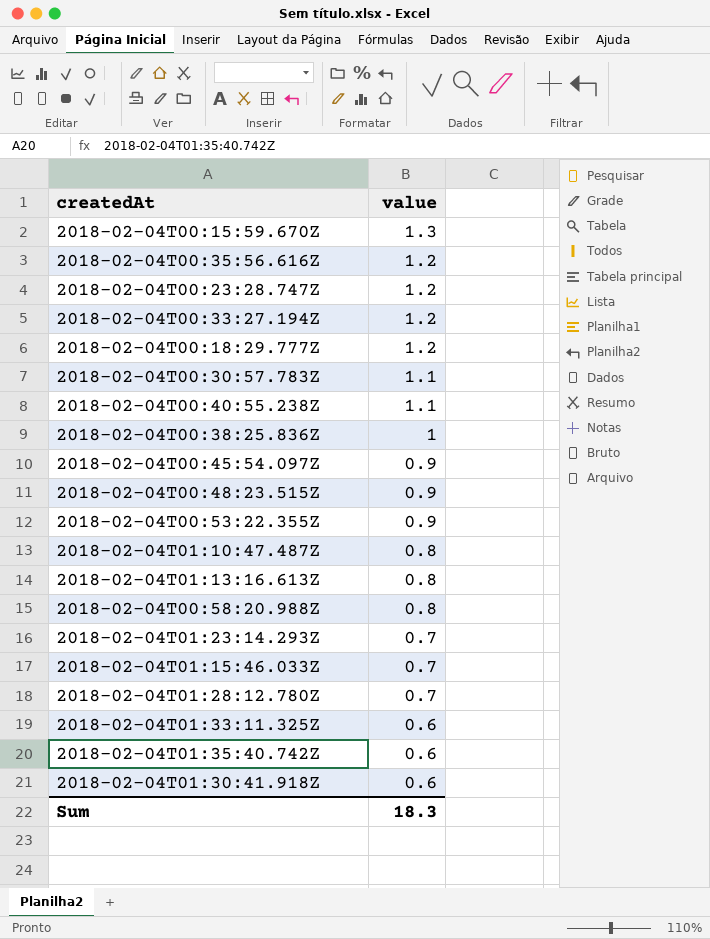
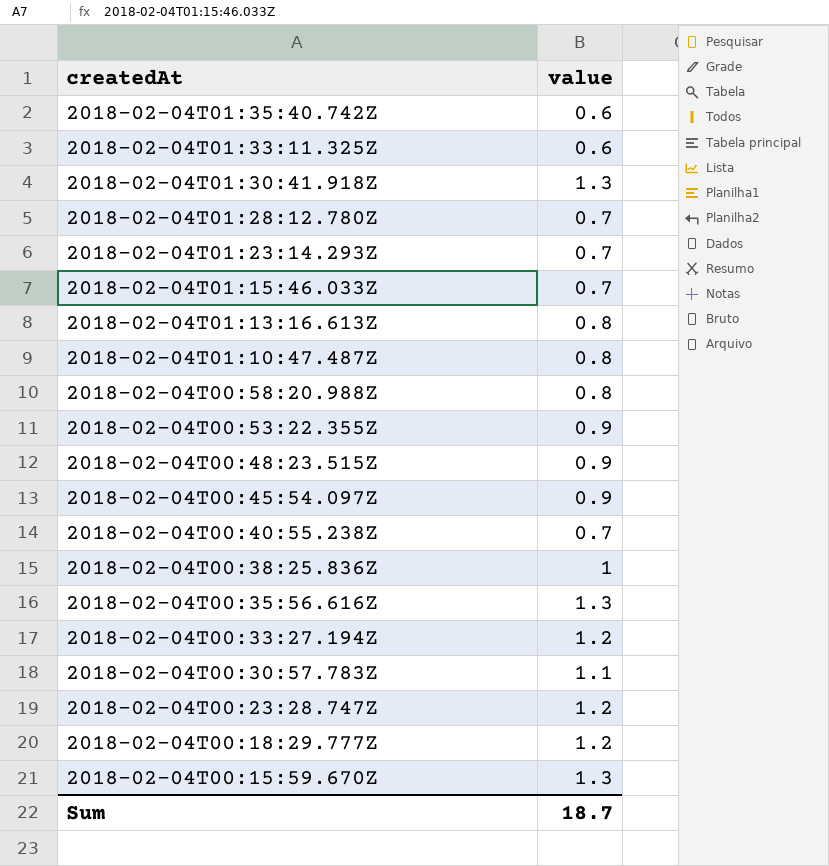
row order: value descending -> createdAt descending
2018-02-04T01:30:41.918Z | value: 0.6 -> 1.3
2018-02-04T00:40:55.238Z | value: 1.1 -> 0.7
2018-02-04T00:35:56.616Z | value: 1.2 -> 1.3
Sum | value: 18.3 -> 18.7

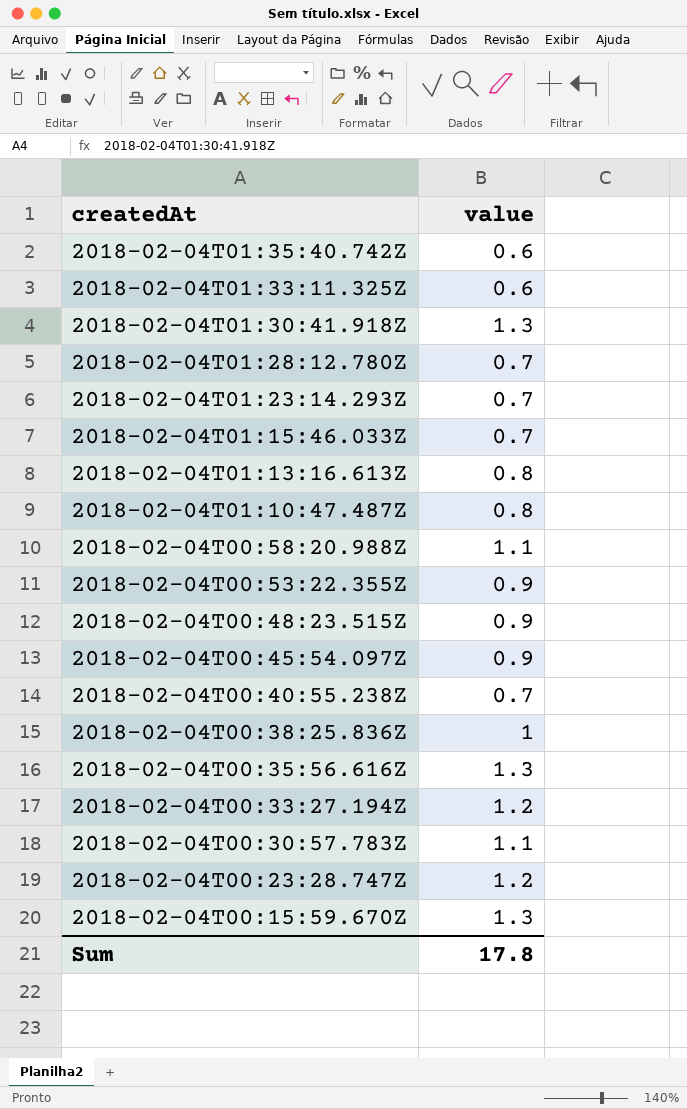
row 2018-02-04T00:18:29.777Z: 1.2 -> none
2018-02-04T00:58:20.988Z | value: 0.8 -> 1.1
Sum | value: 18.7 -> 17.8

